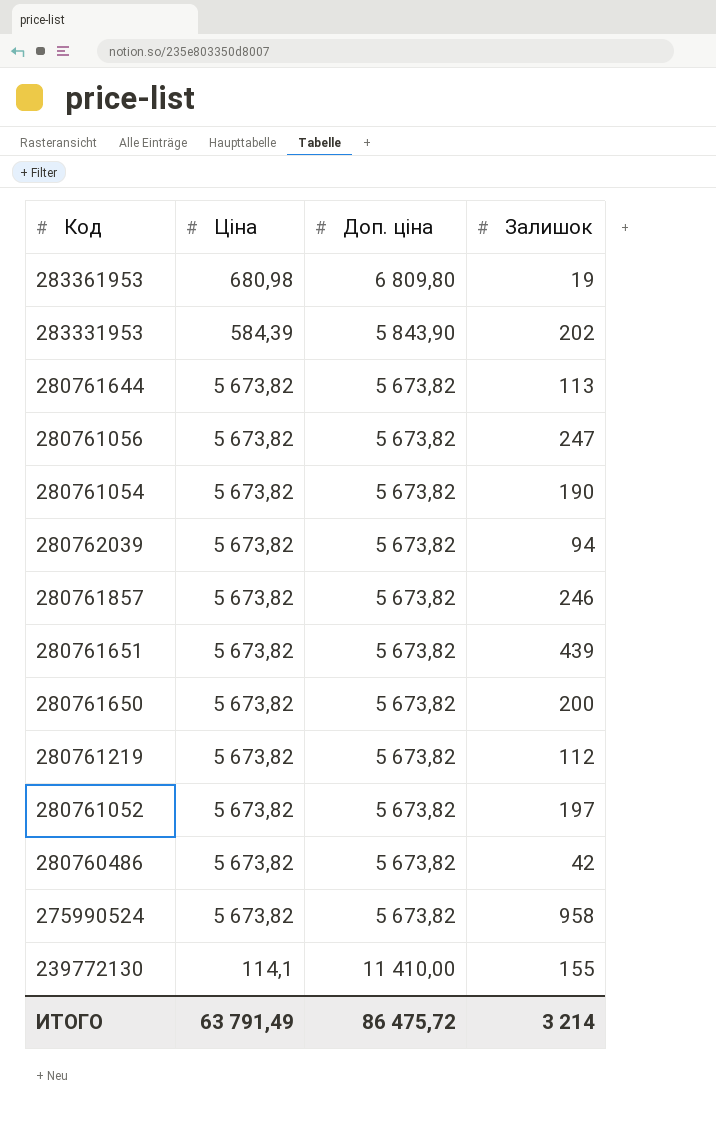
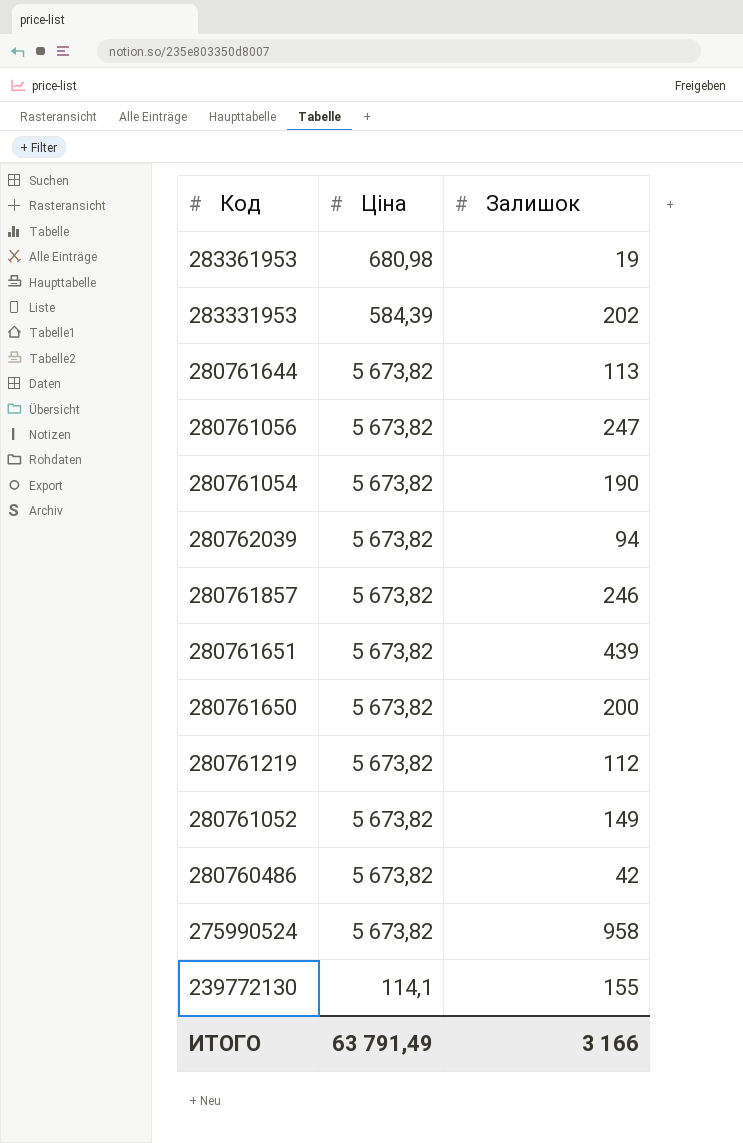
column Доп. ціна | position: 3 -> none
280761052 | Залишок: 197 -> 149
ИТОГО | Залишок: 3 214 -> 3 166

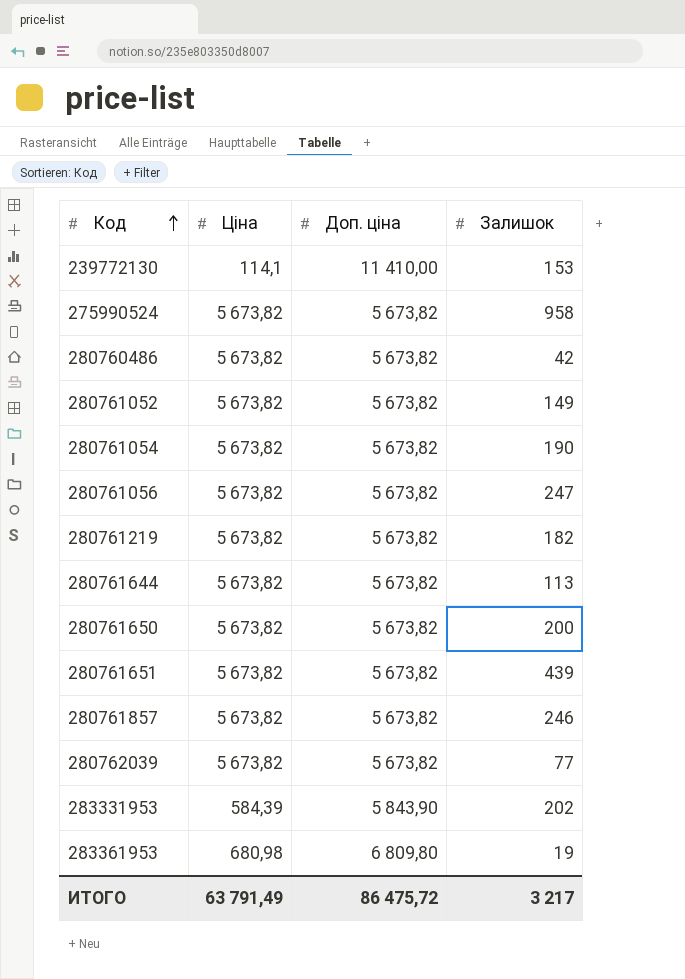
row order: none -> Код ascending
column Доп. ціна | position: none -> 3
239772130 | Залишок: 155 -> 153
280761219 | Залишок: 112 -> 182
280762039 | Залишок: 94 -> 77
ИТОГО | Залишок: 3 166 -> 3 217

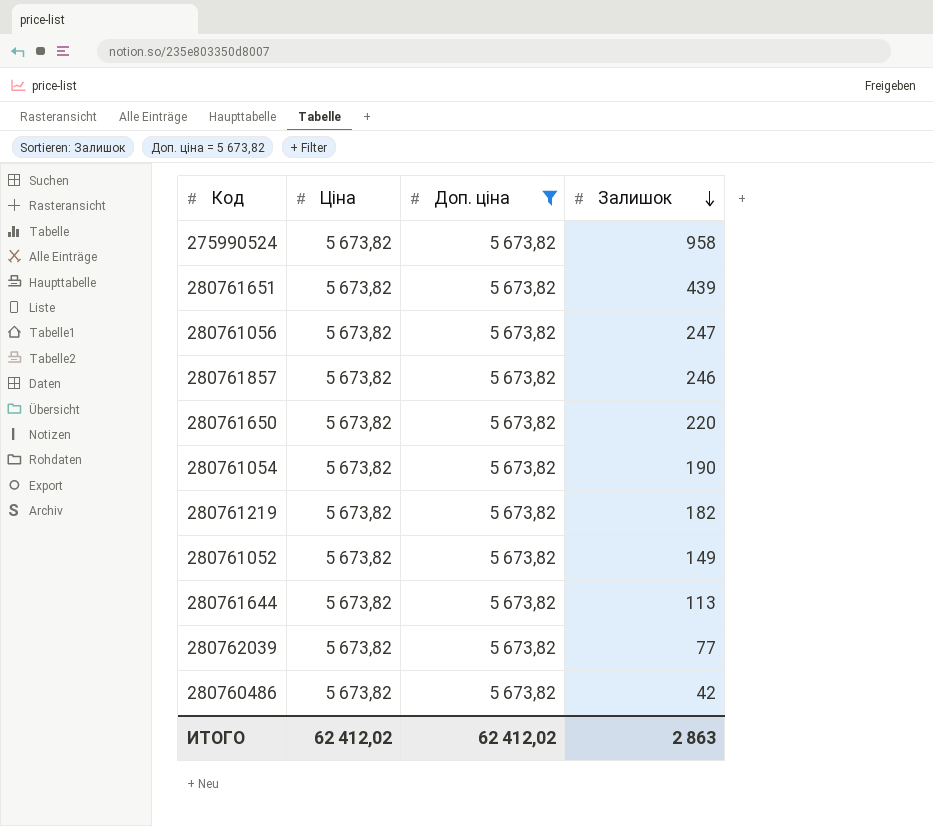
filter: none -> Доп. ціна = 5 673,82
row order: Код ascending -> Залишок descending
280761650 | Залишок: 200 -> 220
ИТОГО | Ціна: 63 791,49 -> 62 412,02
ИТОГО | Доп. ціна: 86 475,72 -> 62 412,02
ИТОГО | Залишок: 3 217 -> 2 863

